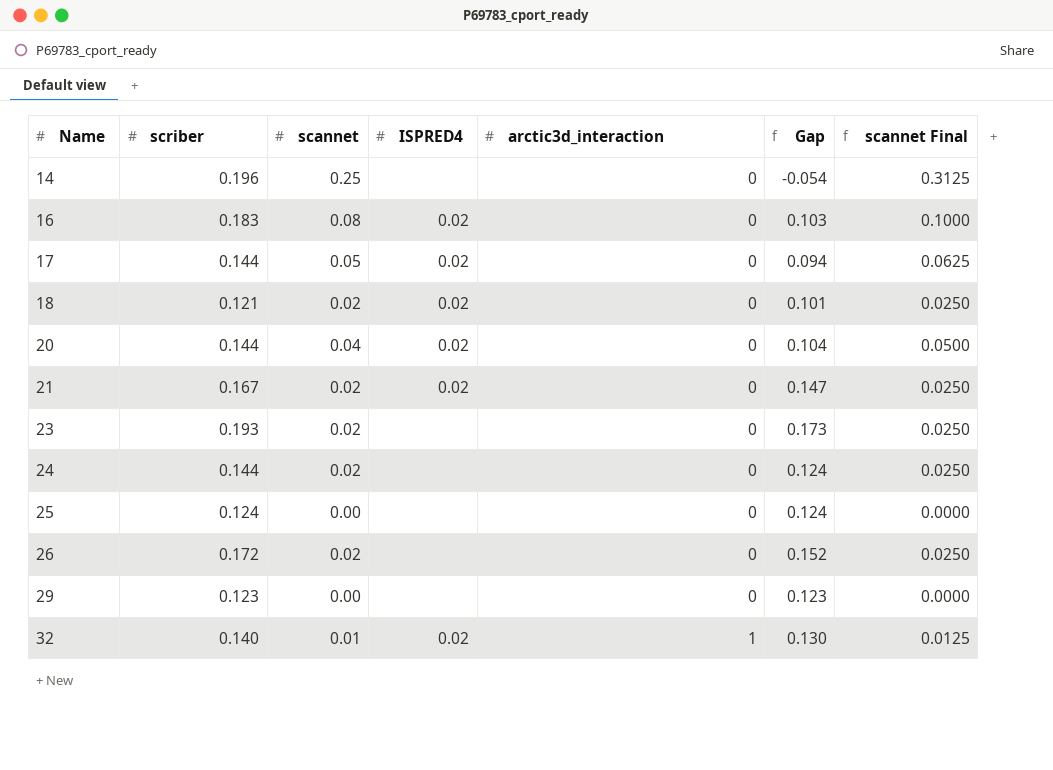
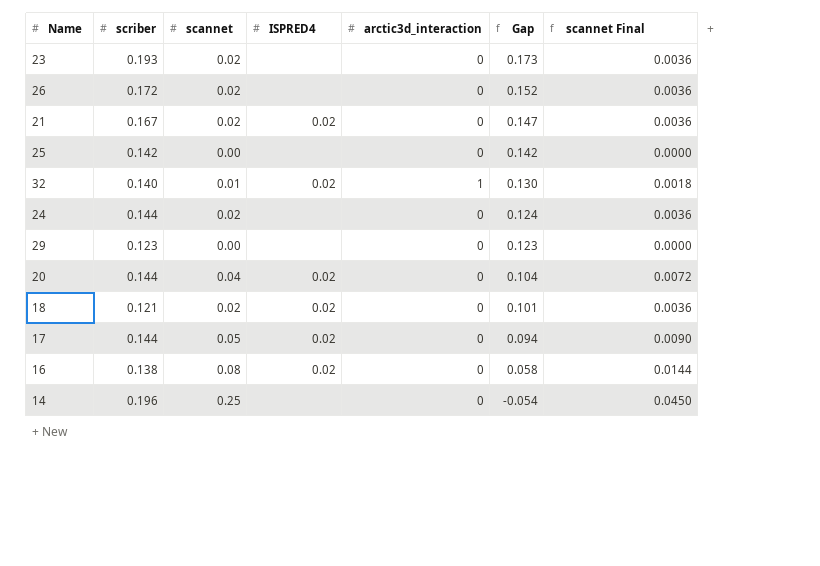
row order: Name ascending -> Gap descending
column scannet Final | formula: [scannet] * 1.25 -> [scannet] * 0.18
25 | scriber: 0.124 -> 0.142
25 | Gap: 0.124 -> 0.142
16 | scriber: 0.183 -> 0.138
16 | Gap: 0.103 -> 0.058

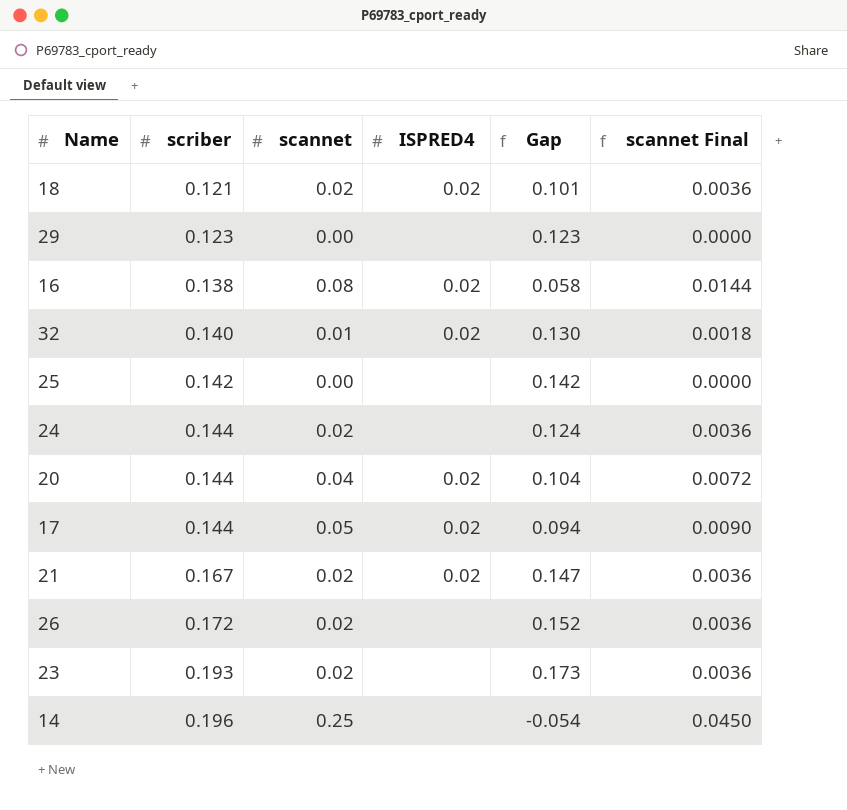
row order: Gap descending -> scriber ascending
column arctic3d_interaction | position: 5 -> none

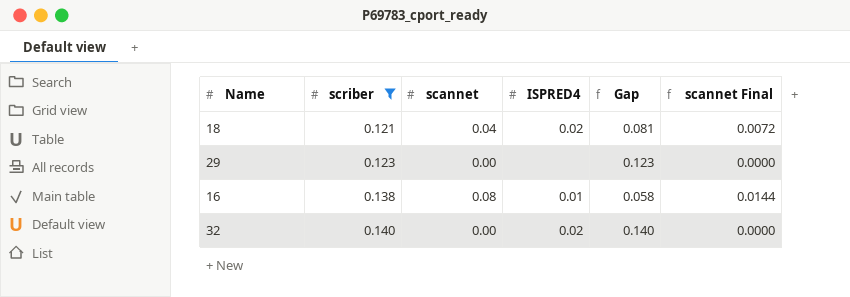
filter: none -> scriber <= 0.140
18 | scannet: 0.02 -> 0.04
18 | Gap: 0.101 -> 0.081
18 | scannet Final: 0.0036 -> 0.0072
16 | ISPRED4: 0.02 -> 0.01
32 | scannet: 0.01 -> 0.00
32 | Gap: 0.130 -> 0.140
32 | scannet Final: 0.0018 -> 0.0000

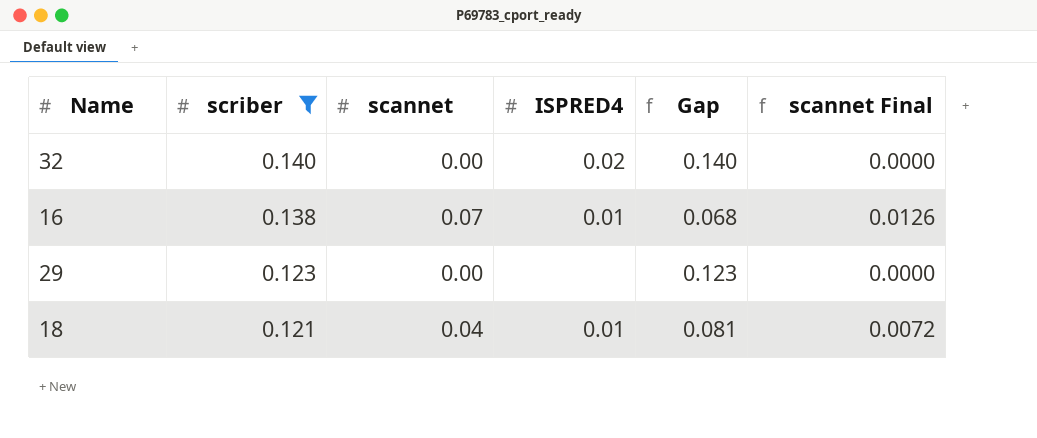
row order: scriber ascending -> scriber descending
16 | scannet: 0.08 -> 0.07
16 | Gap: 0.058 -> 0.068
16 | scannet Final: 0.0144 -> 0.0126
18 | ISPRED4: 0.02 -> 0.01

